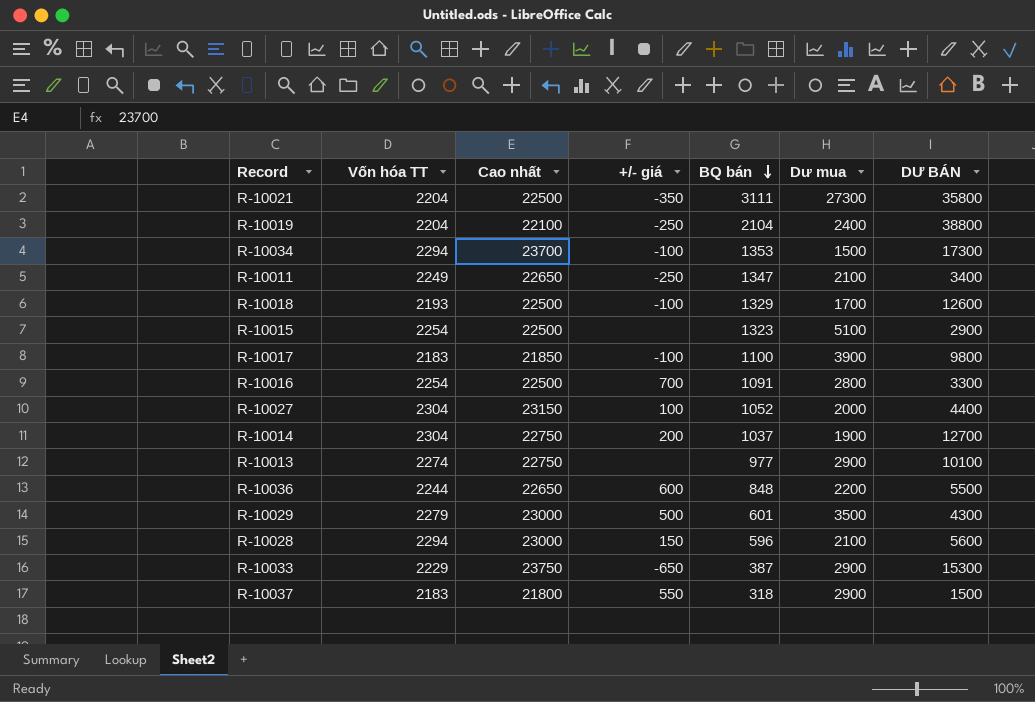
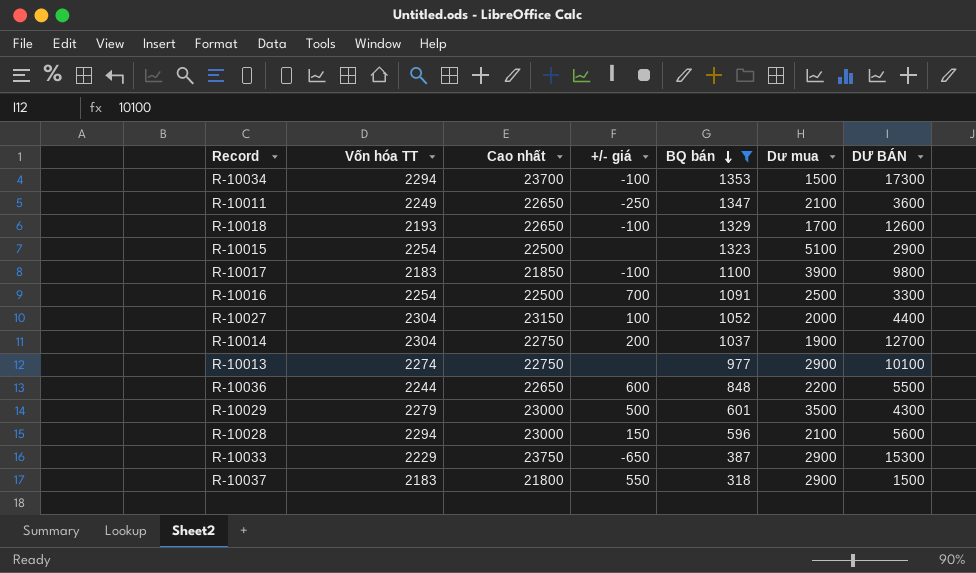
filter: none -> BQ bán <= 1353
R-10011 | DƯ BÁN: 3400 -> 3600
R-10018 | Cao nhất: 22500 -> 22650
R-10016 | Dư mua: 2800 -> 2500

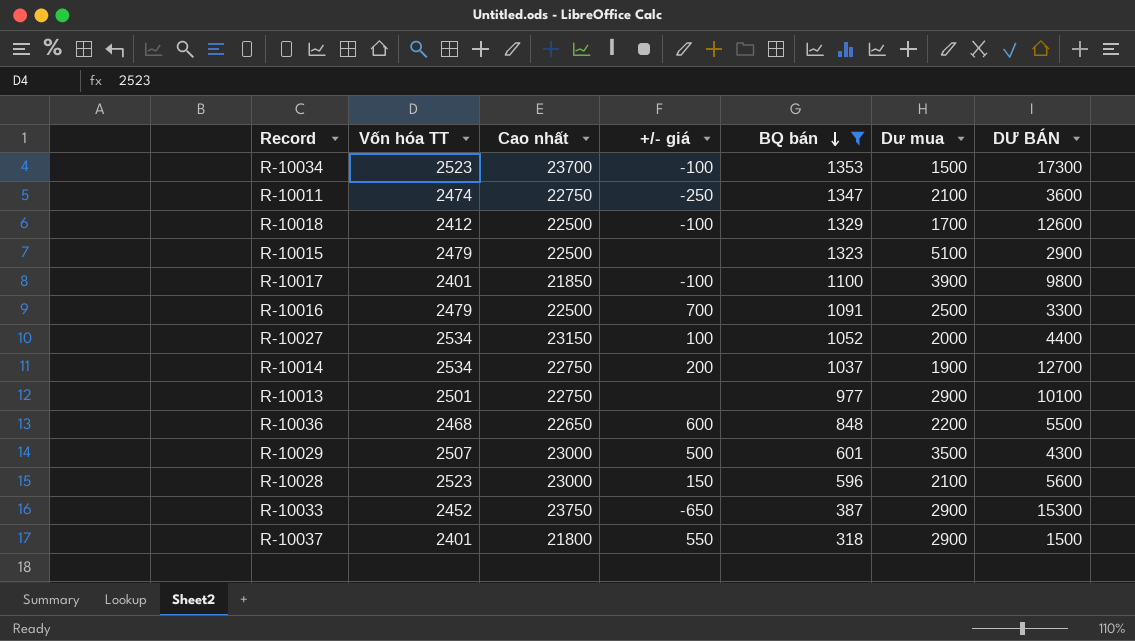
R-10034 | Vốn hóa TT: 2294 -> 2523
R-10011 | Vốn hóa TT: 2249 -> 2474
R-10011 | Cao nhất: 22650 -> 22750
R-10018 | Vốn hóa TT: 2193 -> 2412
R-10018 | Cao nhất: 22650 -> 22500
R-10015 | Vốn hóa TT: 2254 -> 2479
R-10017 | Vốn hóa TT: 2183 -> 2401
R-10016 | Vốn hóa TT: 2254 -> 2479
R-10027 | Vốn hóa TT: 2304 -> 2534
R-10014 | Vốn hóa TT: 2304 -> 2534
R-10013 | Vốn hóa TT: 2274 -> 2501
R-10036 | Vốn hóa TT: 2244 -> 2468
R-10029 | Vốn hóa TT: 2279 -> 2507
R-10028 | Vốn hóa TT: 2294 -> 2523
R-10033 | Vốn hóa TT: 2229 -> 2452
R-10037 | Vốn hóa TT: 2183 -> 2401

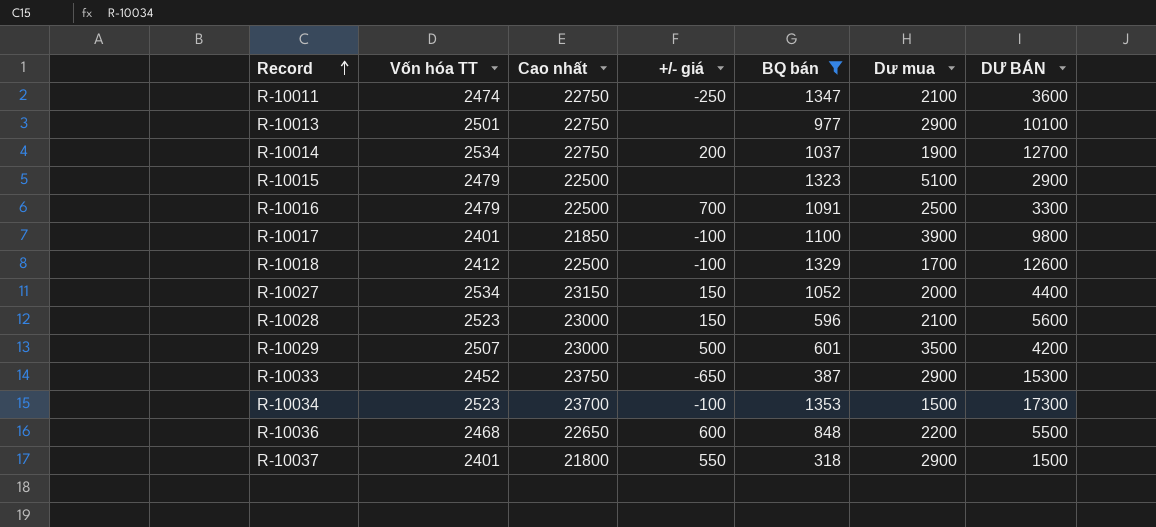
row order: BQ bán descending -> Record ascending
R-10027 | +/- giá: 100 -> 150
R-10029 | DƯ BÁN: 4300 -> 4200

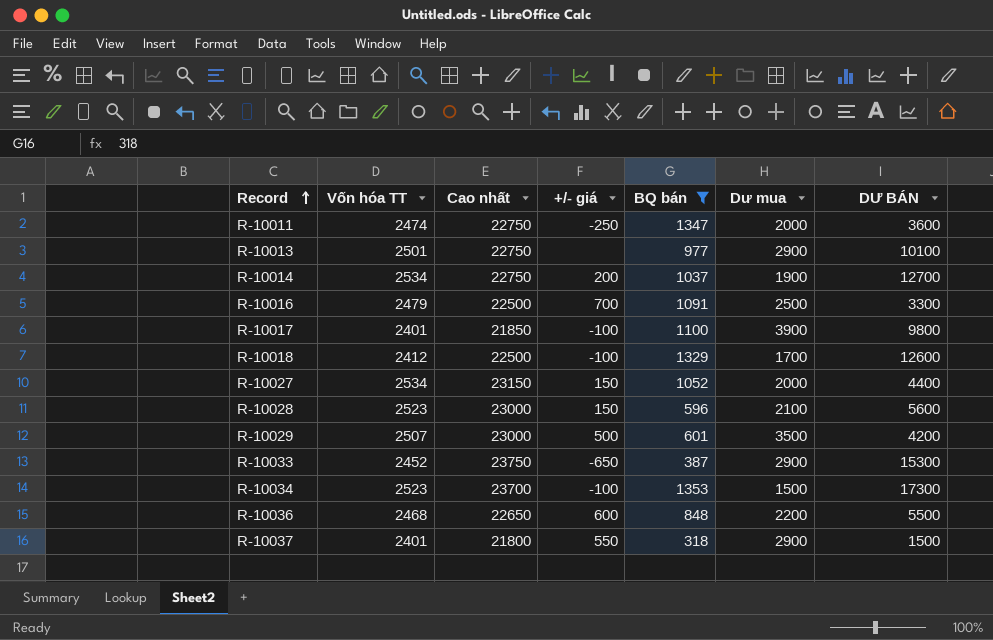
row R-10015: 2479 | 22500 | none | 1323 | 5100 | 2900 -> none
R-10011 | Dư mua: 2100 -> 2000

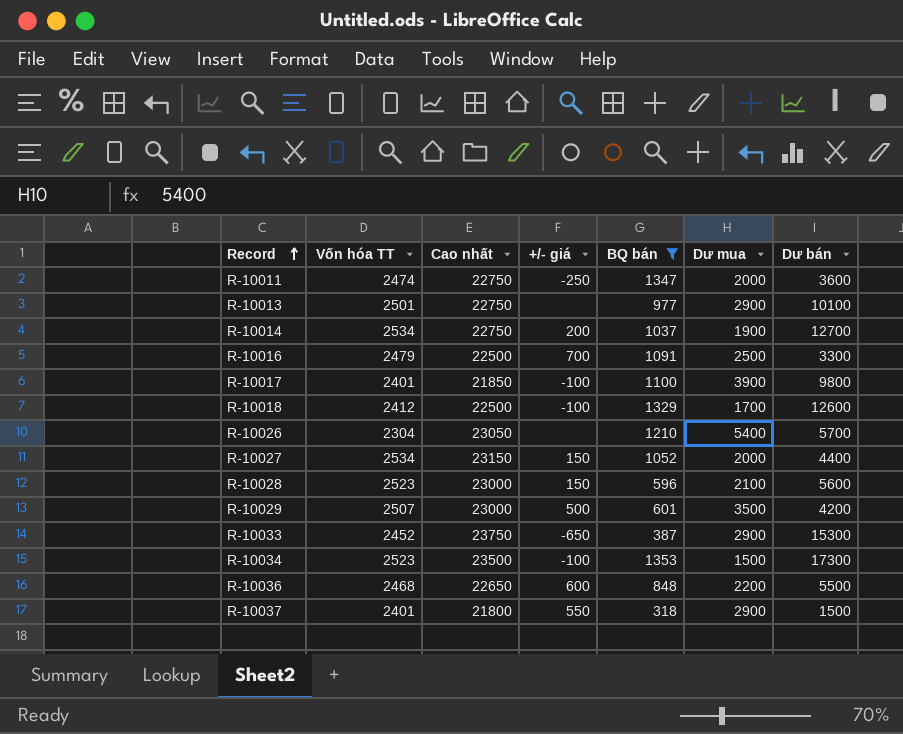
column name: DƯ BÁN -> Dư bán
row R-10026: none -> 2304 | 23050 | none | 1210 | 5400 | 5700
R-10034 | Cao nhất: 23700 -> 23500

